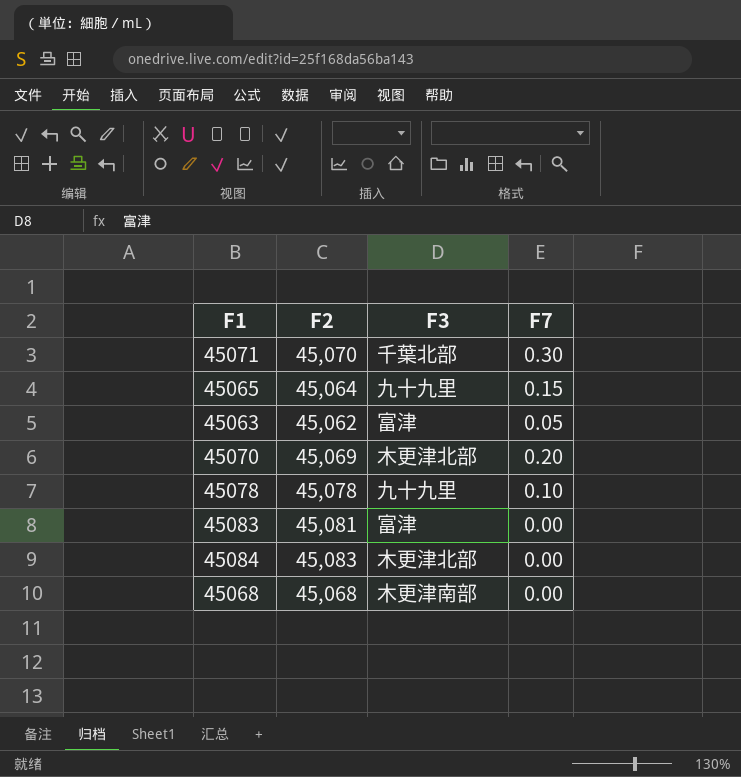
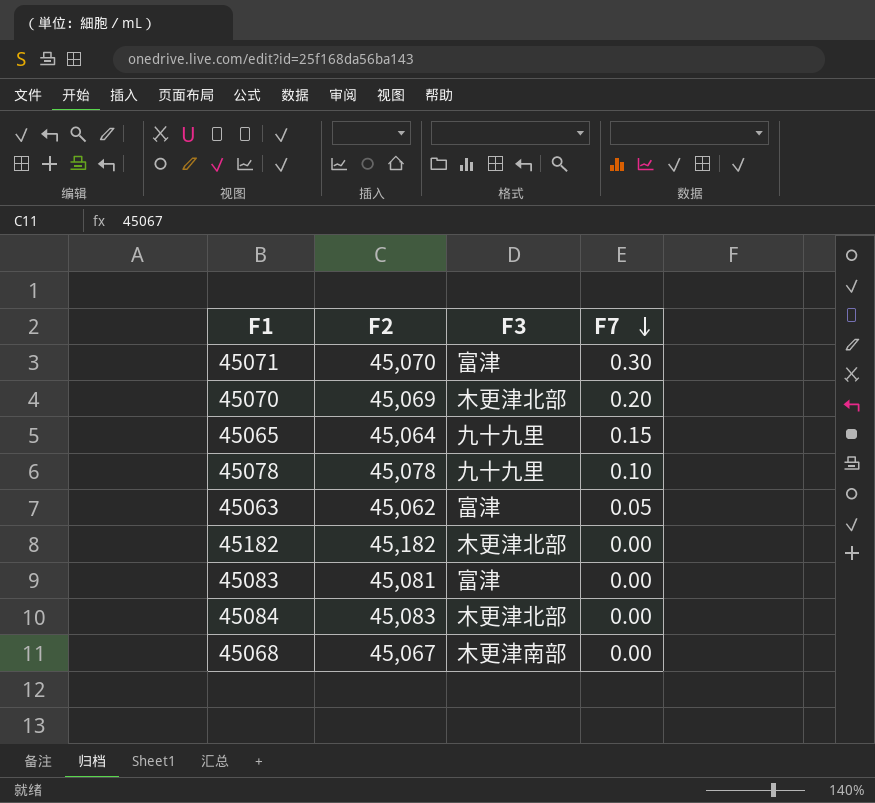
row order: none -> F7 descending
45071 | F3: 千葉北部 -> 富津
row 45182: none -> 45,182 | 木更津北部 | 0.00
45068 | F2: 45,068 -> 45,067

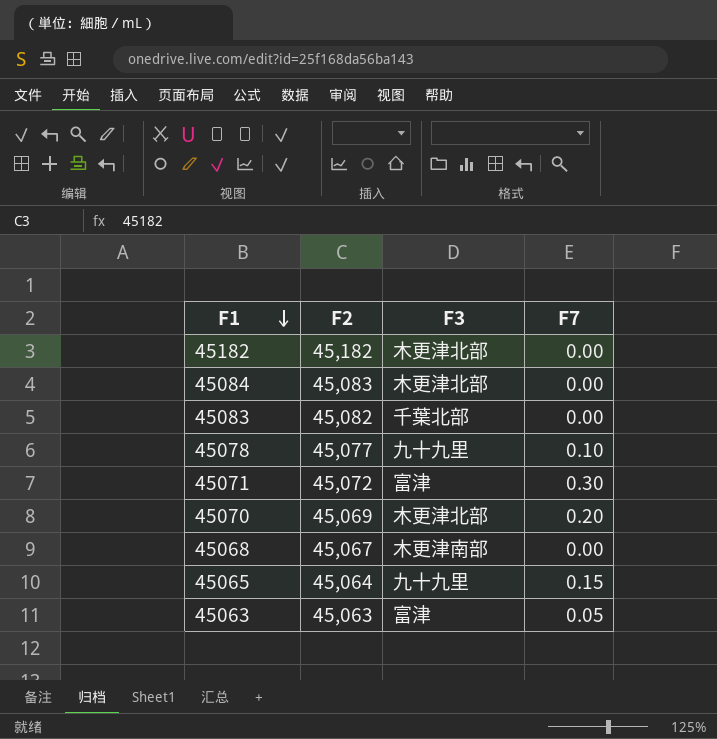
row order: F7 descending -> F1 descending
45083 | F2: 45,081 -> 45,082
45083 | F3: 富津 -> 千葉北部
45078 | F2: 45,078 -> 45,077
45071 | F2: 45,070 -> 45,072
45063 | F2: 45,062 -> 45,063

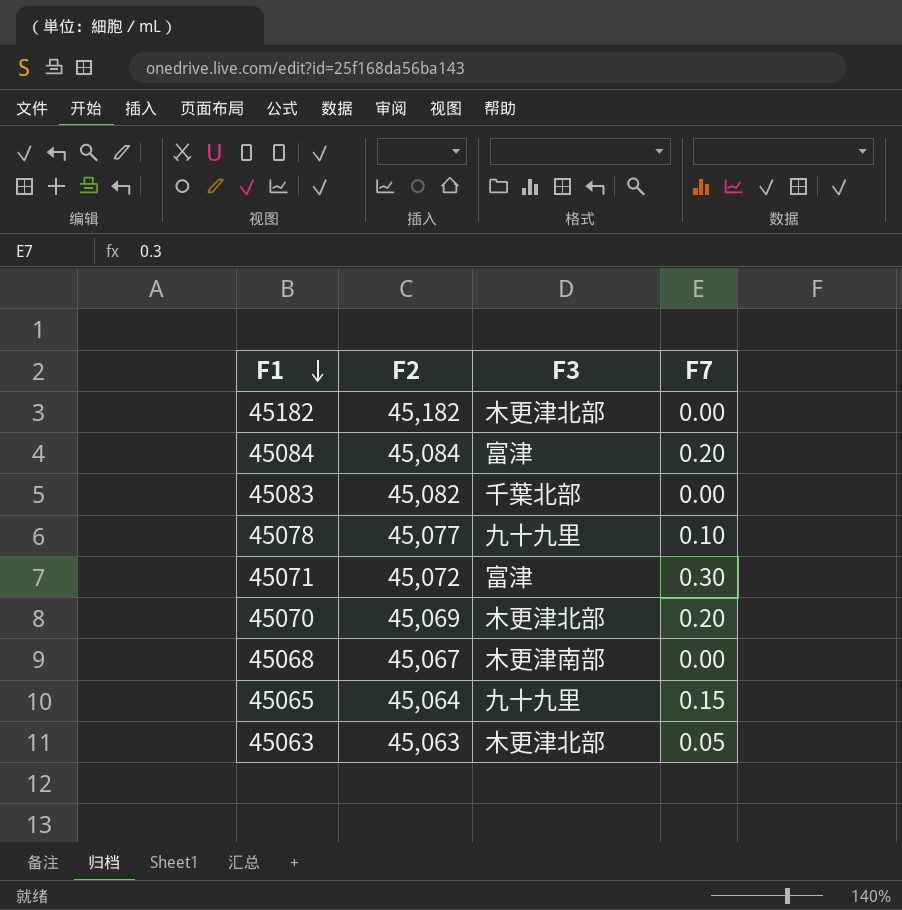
45084 | F2: 45,083 -> 45,084
45084 | F3: 木更津北部 -> 富津
45084 | F7: 0.00 -> 0.20
45063 | F3: 富津 -> 木更津北部

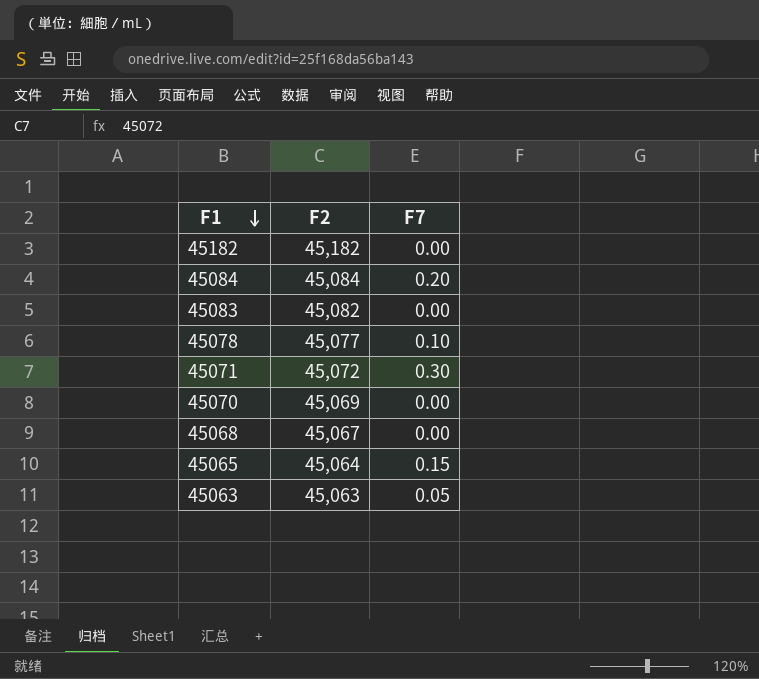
column F3 | position: 3 -> none
45070 | F7: 0.20 -> 0.00

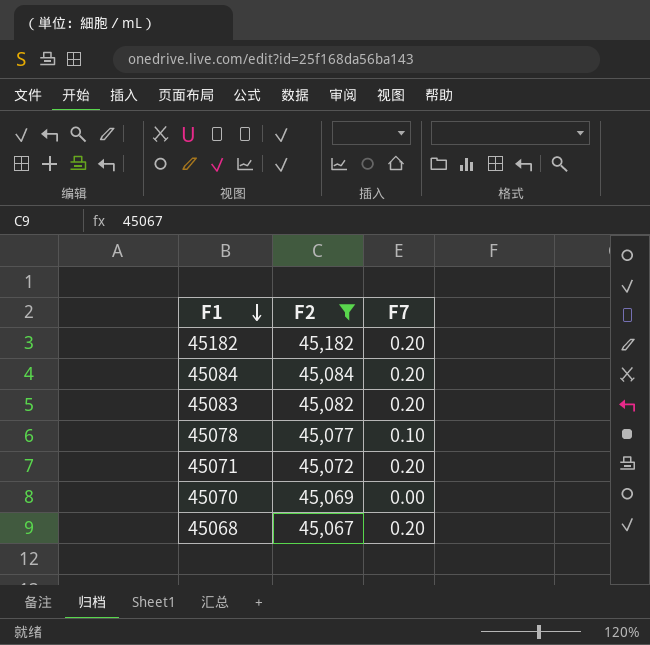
filter: none -> F2 >= 45,067
45182 | F7: 0.00 -> 0.20
45083 | F7: 0.00 -> 0.20
45071 | F7: 0.30 -> 0.20
45068 | F7: 0.00 -> 0.20

